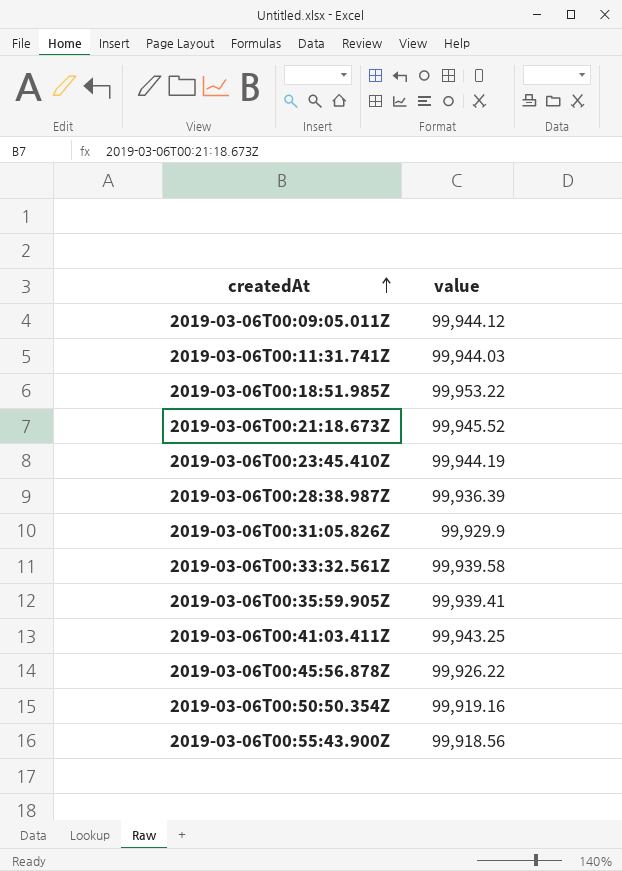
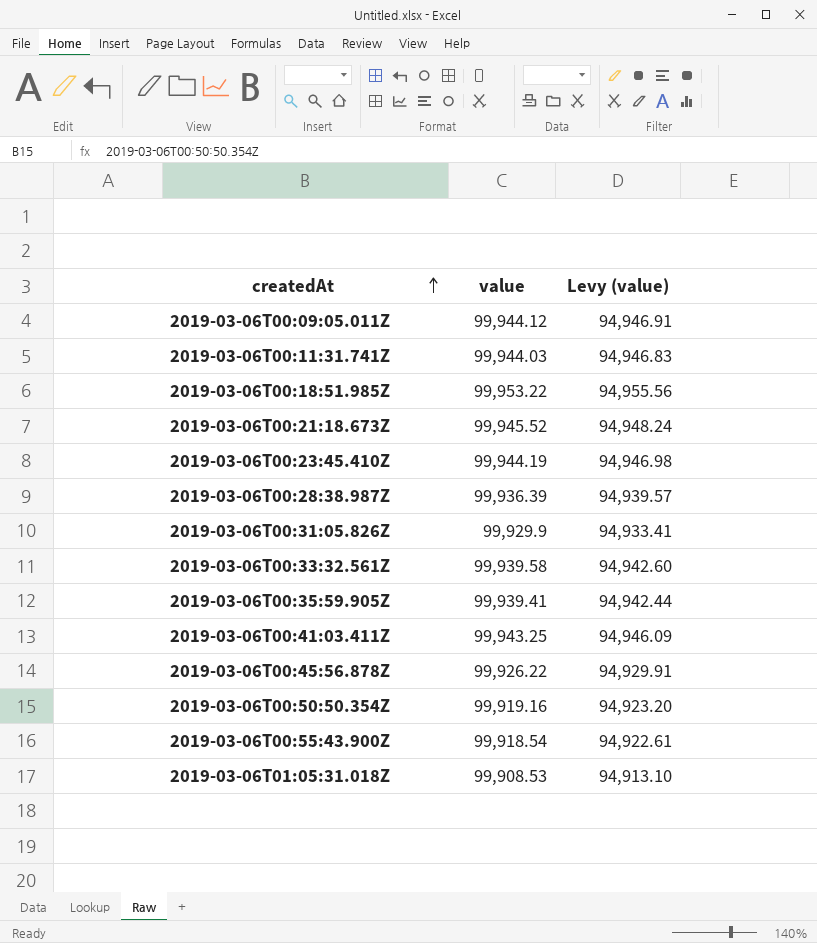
column Levy (value) | formula: none -> [value] * 0.95
2019-03-06T00:55:43.900Z | value: 99,918.56 -> 99,918.54
row 2019-03-06T01:05:31.018Z: none -> 99,908.53 | 94,913.10

